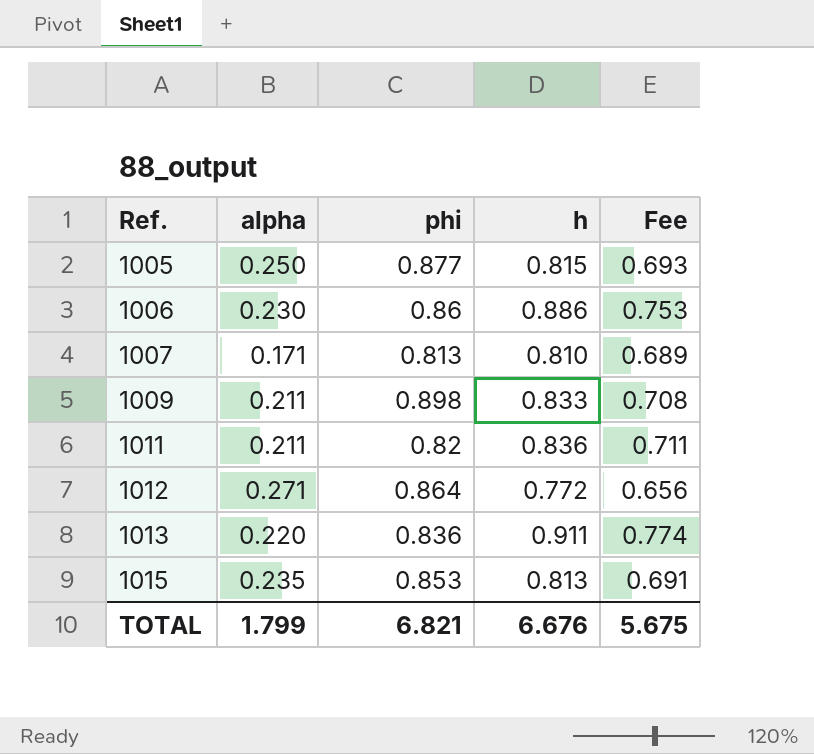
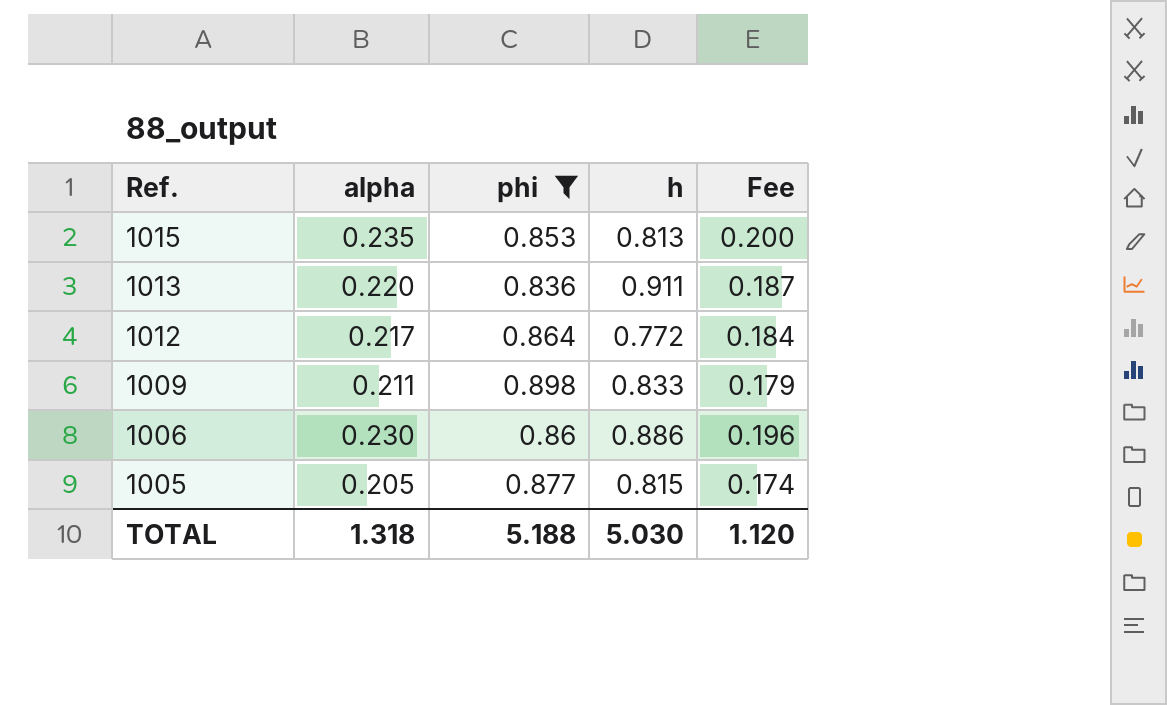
filter: none -> phi >= 0.836
row order: Ref. ascending -> Ref. descending
column Fee | formula: [h] * 0.85 -> [alpha] * 0.85
1012 | alpha: 0.271 -> 0.217
1005 | alpha: 0.250 -> 0.205
TOTAL | alpha: 1.799 -> 1.318
TOTAL | phi: 6.821 -> 5.188
TOTAL | h: 6.676 -> 5.030
TOTAL | Fee: 5.675 -> 1.120

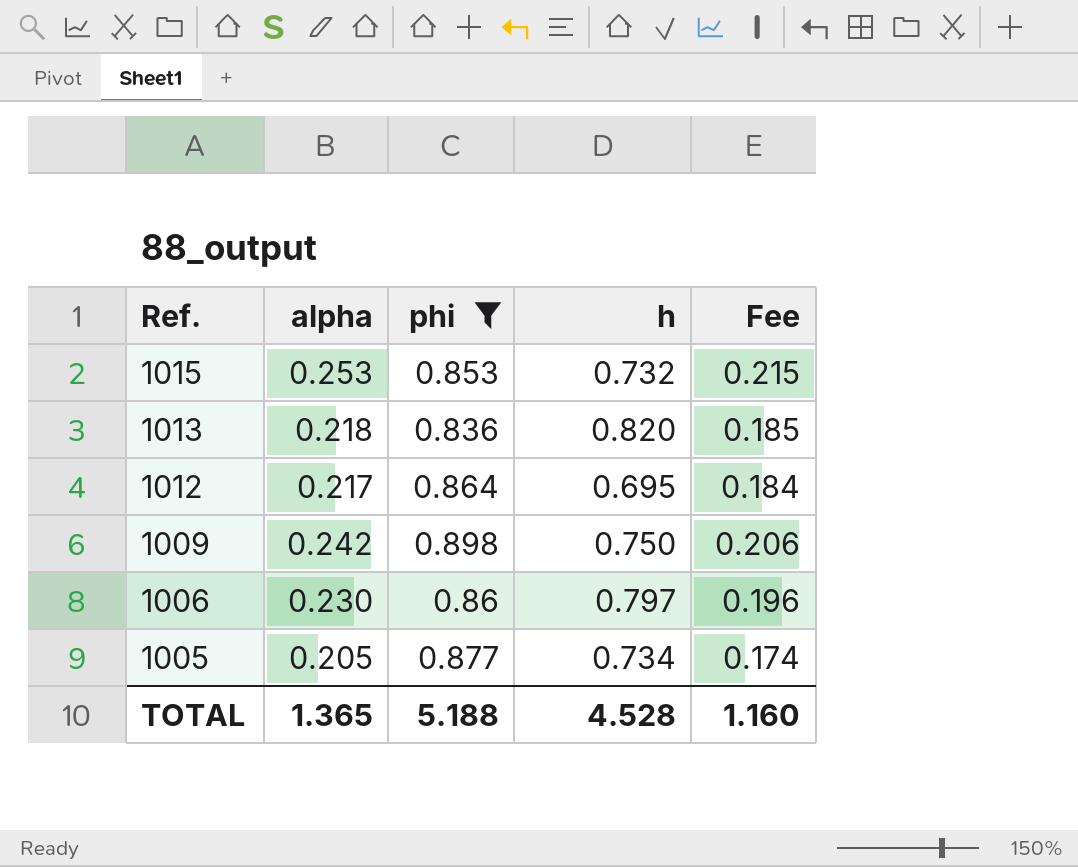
1015 | alpha: 0.235 -> 0.253
1015 | h: 0.813 -> 0.732
1015 | Fee: 0.200 -> 0.215
1013 | alpha: 0.220 -> 0.218
1013 | h: 0.911 -> 0.820
1013 | Fee: 0.187 -> 0.185
1012 | h: 0.772 -> 0.695
1009 | alpha: 0.211 -> 0.242
1009 | h: 0.833 -> 0.750
1009 | Fee: 0.179 -> 0.206
1006 | h: 0.886 -> 0.797
1005 | h: 0.815 -> 0.734
TOTAL | alpha: 1.318 -> 1.365
TOTAL | h: 5.030 -> 4.528
TOTAL | Fee: 1.120 -> 1.160

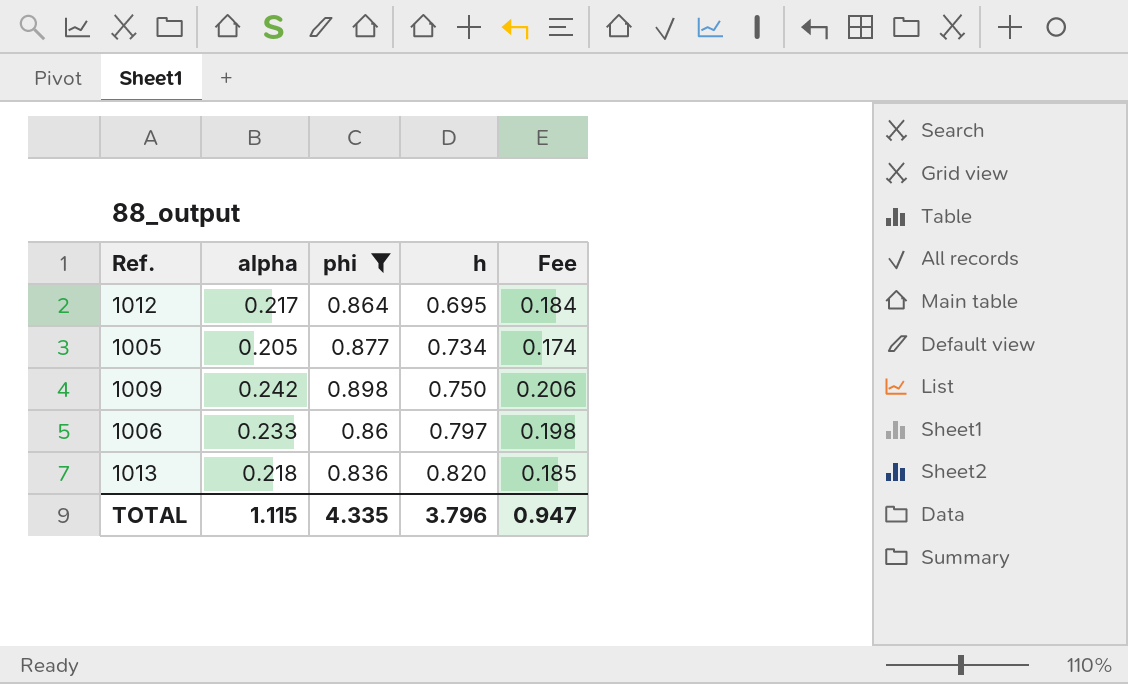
row order: Ref. descending -> h ascending
row 1015: 0.253 | 0.853 | 0.732 | 0.215 -> none
1006 | alpha: 0.230 -> 0.233
1006 | Fee: 0.196 -> 0.198
TOTAL | alpha: 1.365 -> 1.115
TOTAL | phi: 5.188 -> 4.335
TOTAL | h: 4.528 -> 3.796
TOTAL | Fee: 1.160 -> 0.947

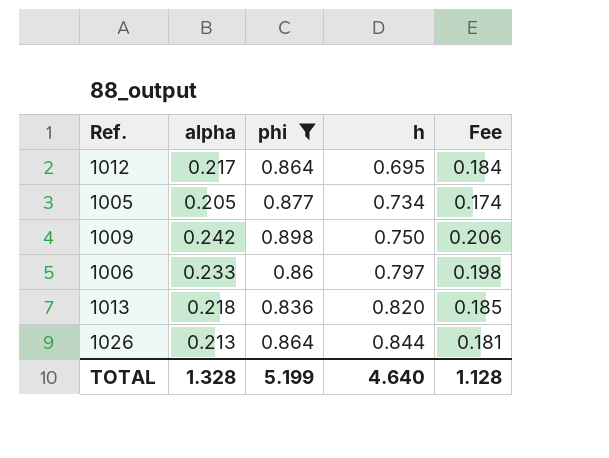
row 1026: none -> 0.213 | 0.864 | 0.844 | 0.181
TOTAL | alpha: 1.115 -> 1.328
TOTAL | phi: 4.335 -> 5.199
TOTAL | h: 3.796 -> 4.640
TOTAL | Fee: 0.947 -> 1.128

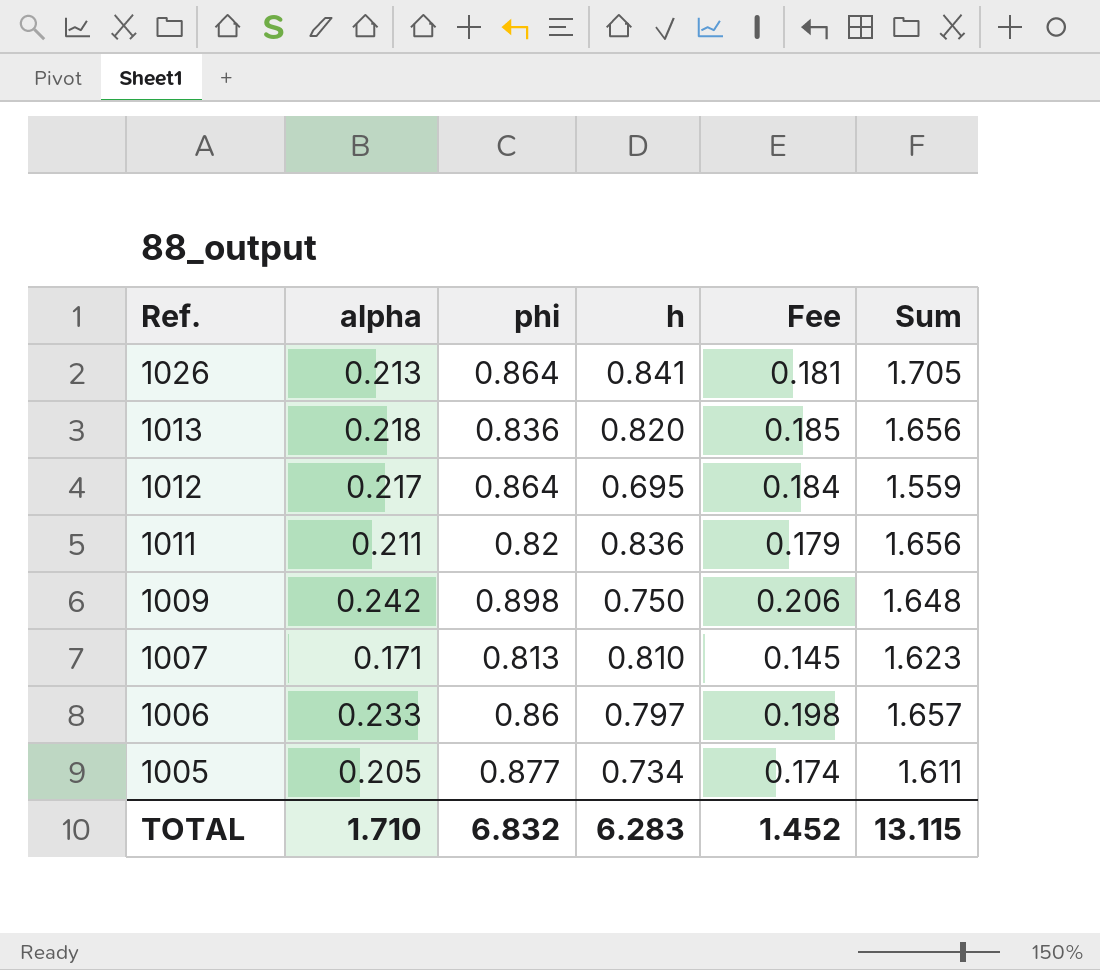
filter: phi >= 0.836 -> none
row order: h ascending -> Ref. descending
column Sum | formula: none -> [phi] + [h]
1026 | h: 0.844 -> 0.841
TOTAL | alpha: 1.328 -> 1.710
TOTAL | phi: 5.199 -> 6.832
TOTAL | h: 4.640 -> 6.283
TOTAL | Fee: 1.128 -> 1.452

